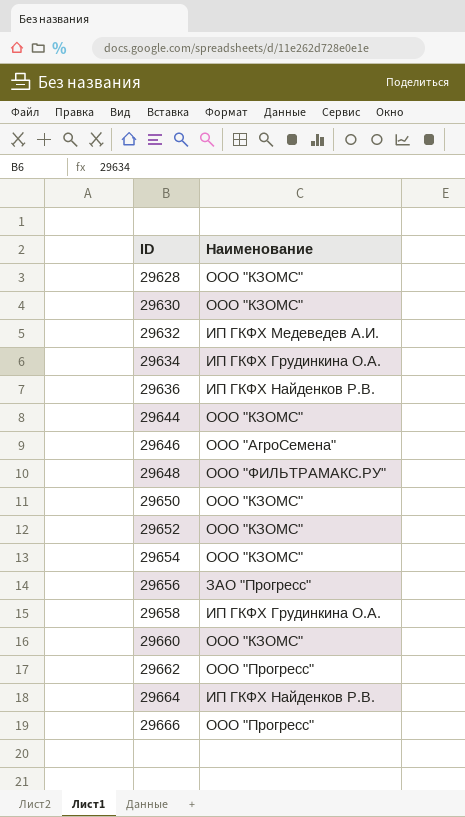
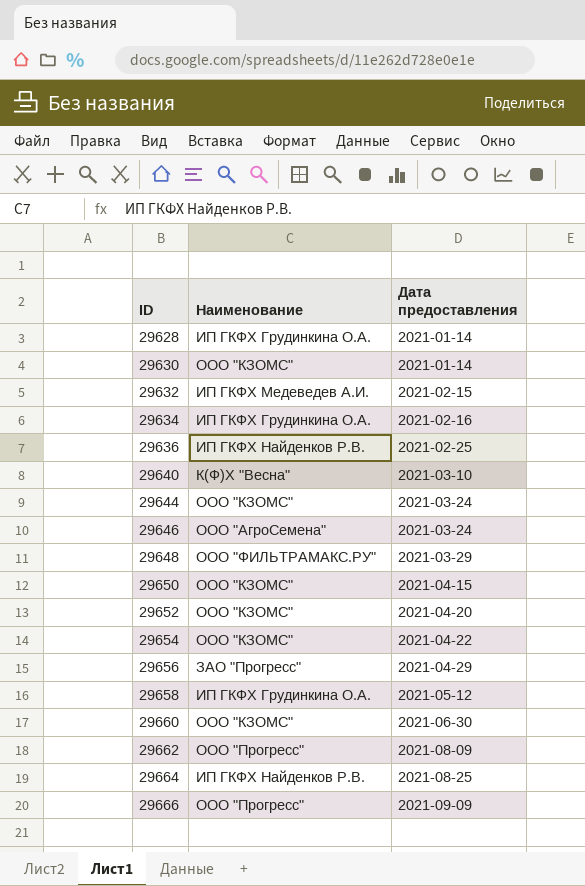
column Дата предоставления | position: none -> 3
29628 | Наименование: ООО "КЗОМС" -> ИП ГКФХ Грудинкина О.А.
row 29640: none -> К(Ф)Х "Весна" | 2021-03-10

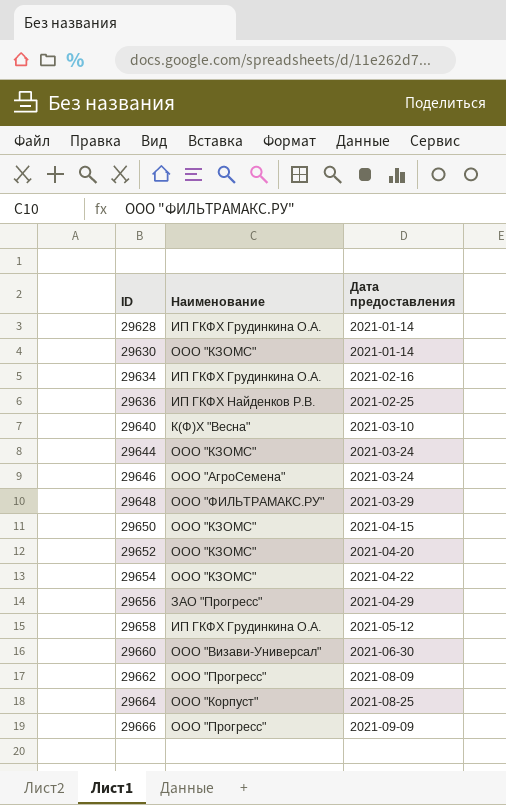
row 29632: ИП ГКФХ Медеведев А.И. | 2021-02-15 -> none
29660 | Наименование: ООО "КЗОМС" -> ООО "Визави-Универсал"
29664 | Наименование: ИП ГКФХ Найденков Р.В. -> ООО "Корпуст"

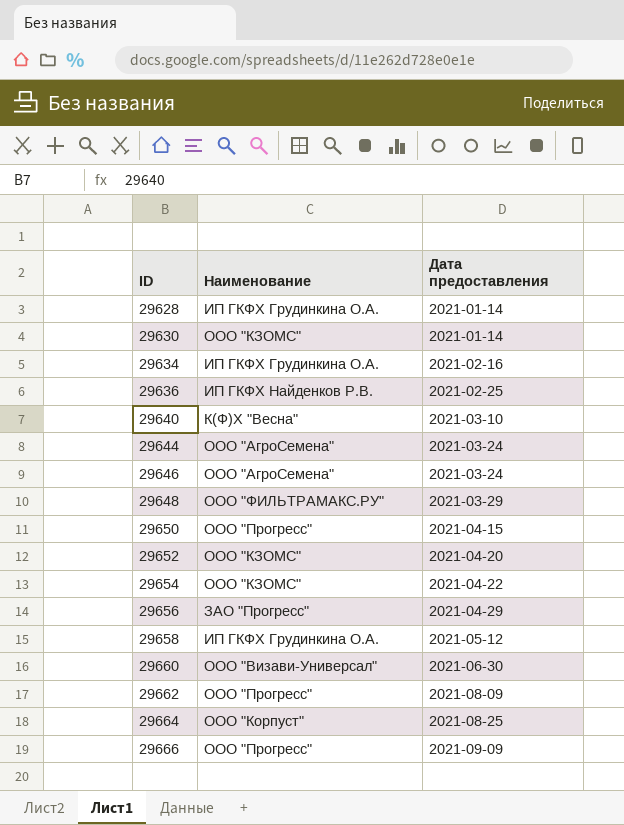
29644 | Наименование: ООО "КЗОМС" -> ООО "АгроСемена"
29650 | Наименование: ООО "КЗОМС" -> ООО "Прогресс"

